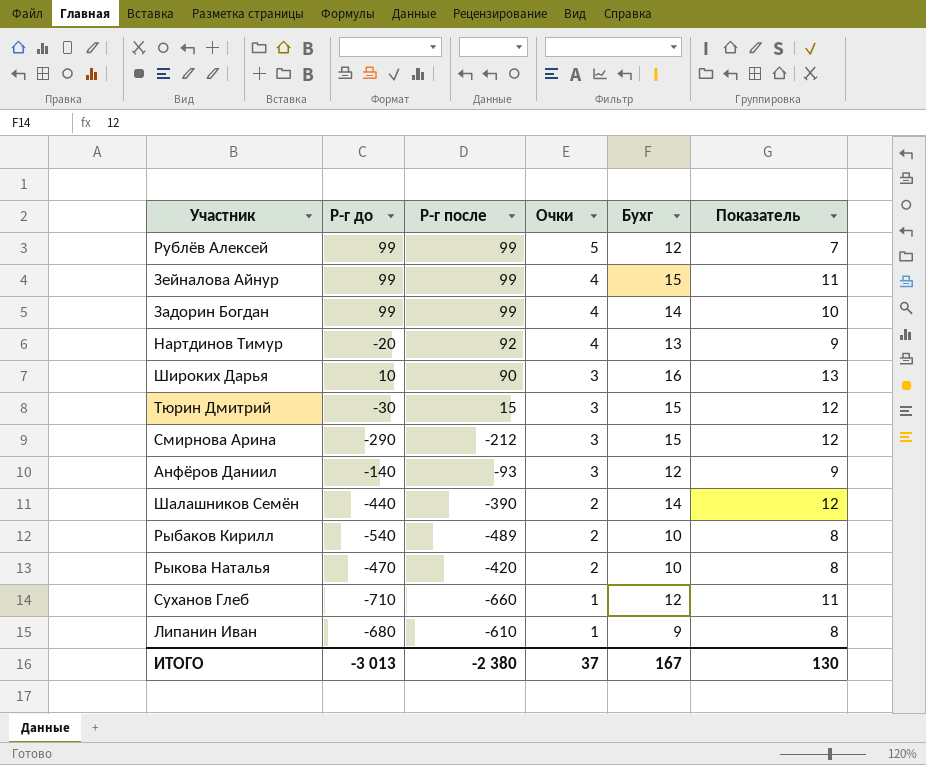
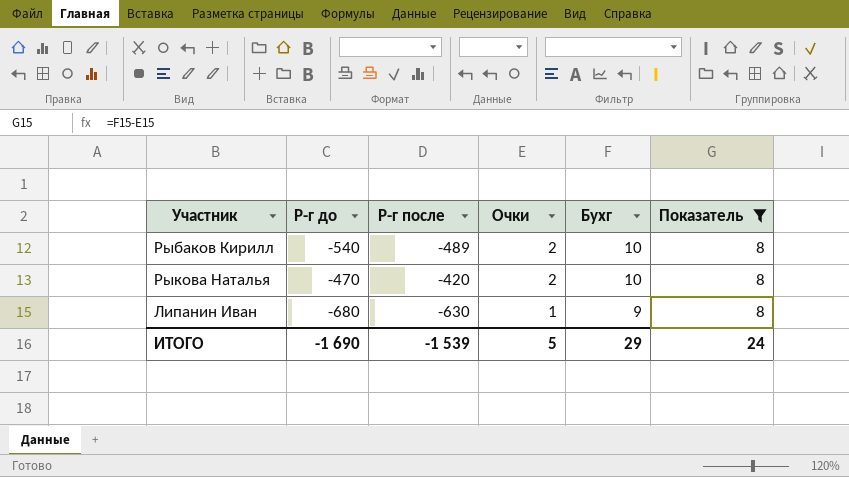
filter: none -> Показатель = 8
Липанин Иван | Р-г после: -610 -> -630
ИТОГО | Р-г до: -3 013 -> -1 690
ИТОГО | Р-г после: -2 380 -> -1 539
ИТОГО | Очки: 37 -> 5
ИТОГО | Бухг: 167 -> 29
ИТОГО | Показатель: 130 -> 24

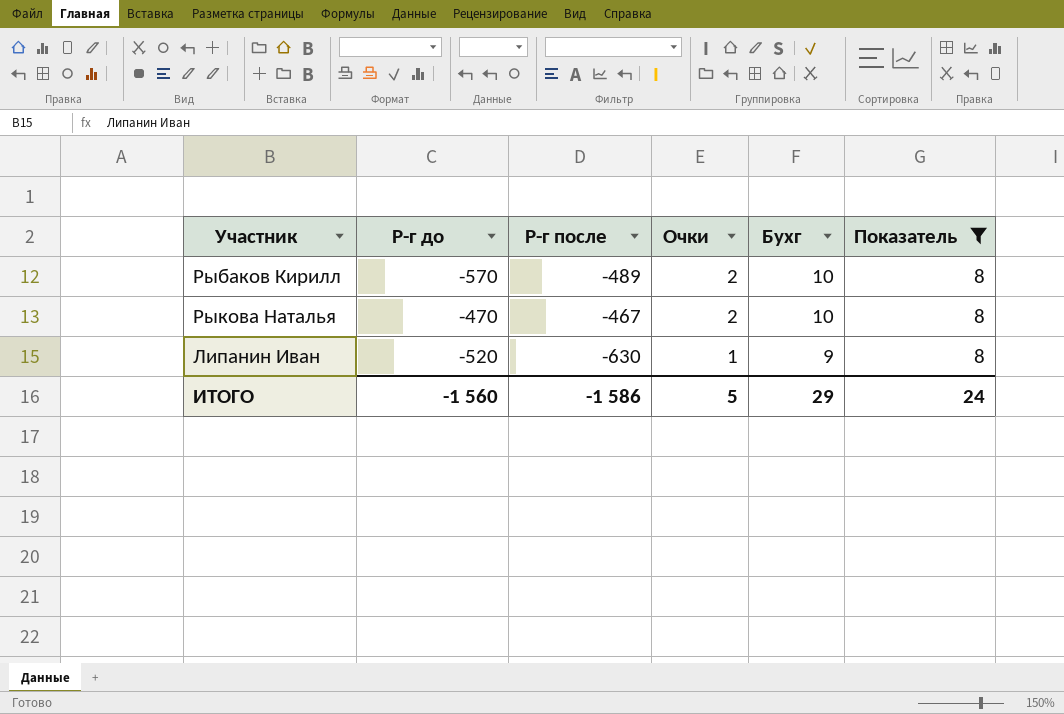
Рыбаков Кирилл | Р-г до: -540 -> -570
Рыкова Наталья | Р-г после: -420 -> -467
Липанин Иван | Р-г до: -680 -> -520
ИТОГО | Р-г до: -1 690 -> -1 560
ИТОГО | Р-г после: -1 539 -> -1 586

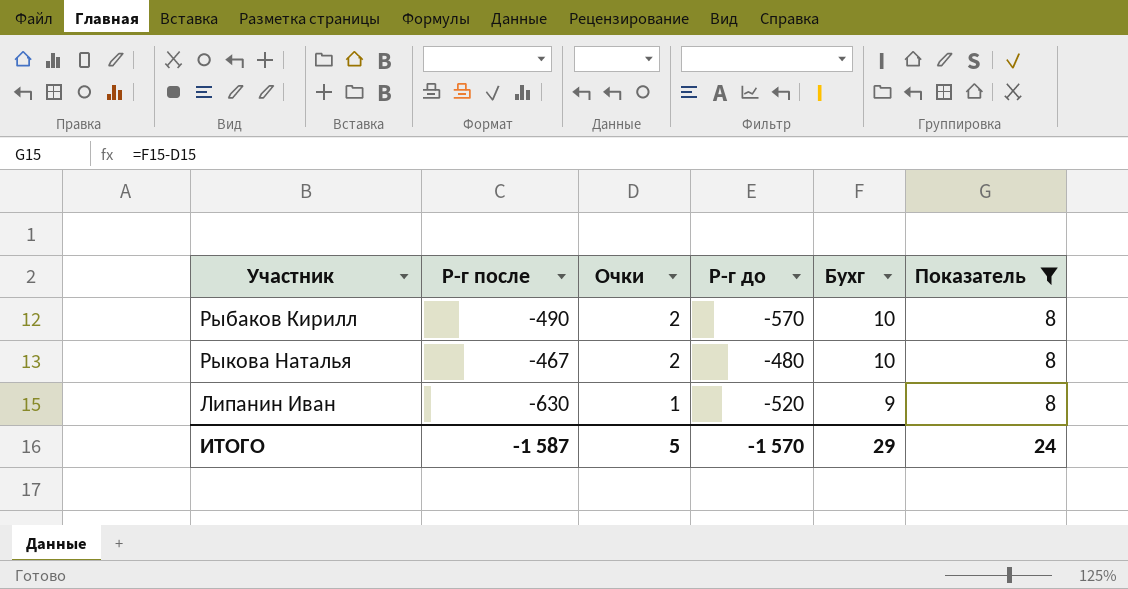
column Р-г до | position: 2 -> 4
Рыбаков Кирилл | Р-г после: -489 -> -490
Рыкова Наталья | Р-г до: -470 -> -480
ИТОГО | Р-г после: -1 586 -> -1 587
ИТОГО | Р-г до: -1 560 -> -1 570

